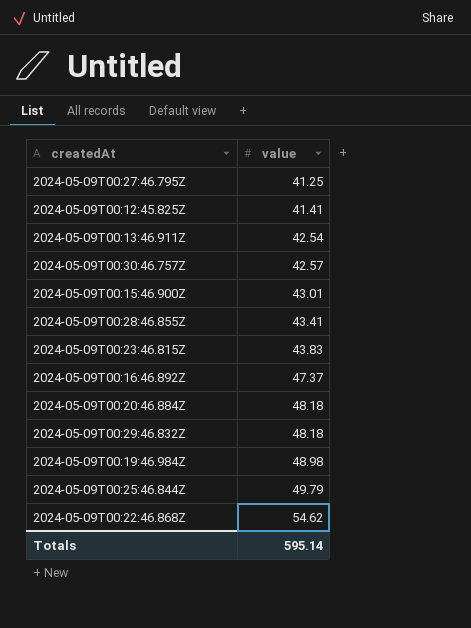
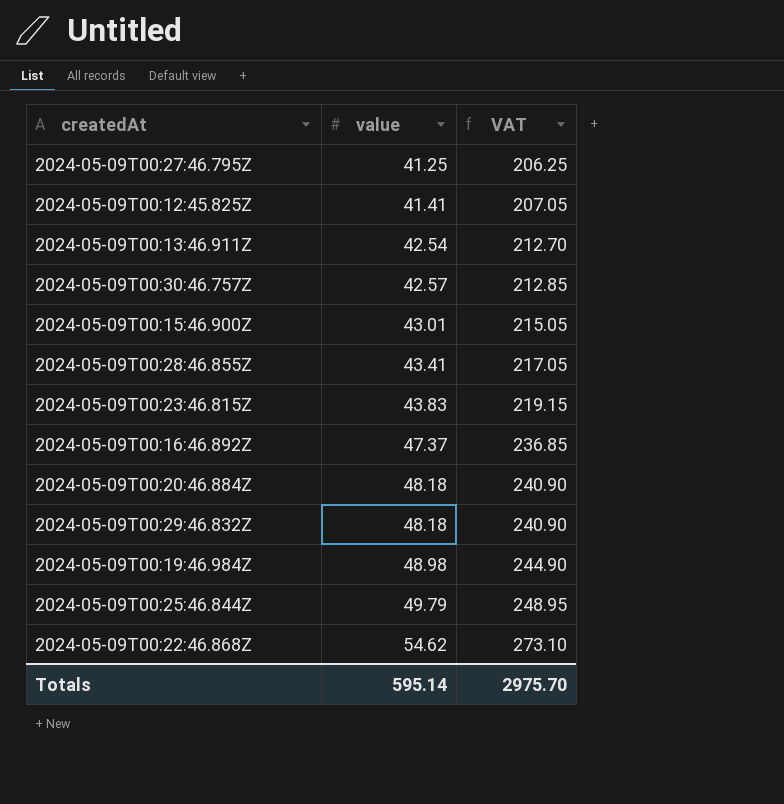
column VAT | formula: none -> [value] * 5

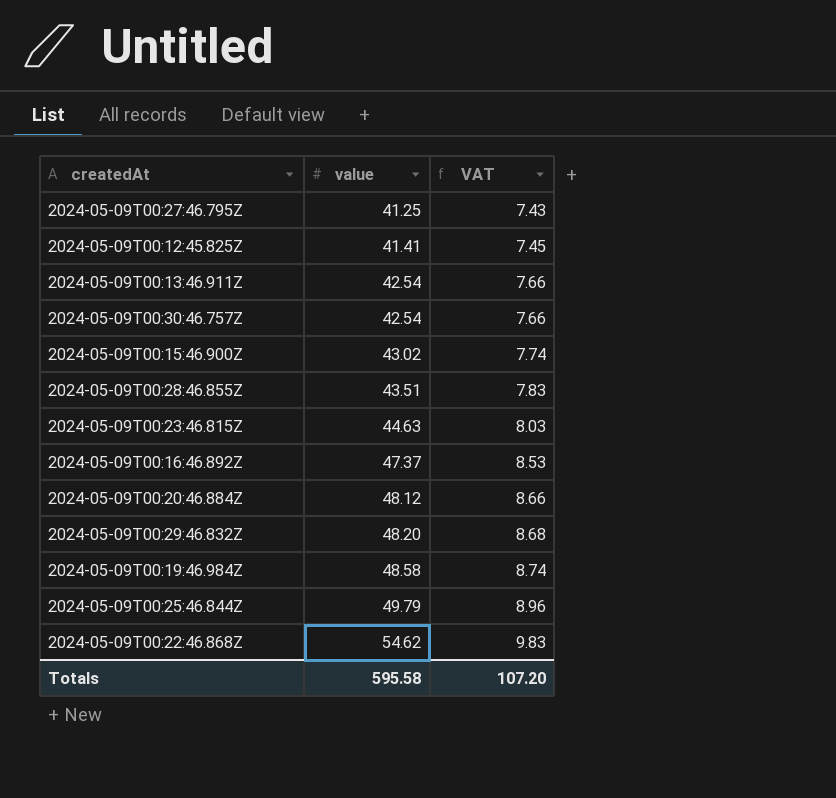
column VAT | formula: [value] * 5 -> [value] * 0.18
2024-05-09T00:30:46.757Z | value: 42.57 -> 42.54
2024-05-09T00:15:46.900Z | value: 43.01 -> 43.02
2024-05-09T00:28:46.855Z | value: 43.41 -> 43.51
2024-05-09T00:23:46.815Z | value: 43.83 -> 44.63
2024-05-09T00:20:46.884Z | value: 48.18 -> 48.12
2024-05-09T00:29:46.832Z | value: 48.18 -> 48.20
2024-05-09T00:19:46.984Z | value: 48.98 -> 48.58
Totals | value: 595.14 -> 595.58
Totals | VAT: 2975.70 -> 107.20

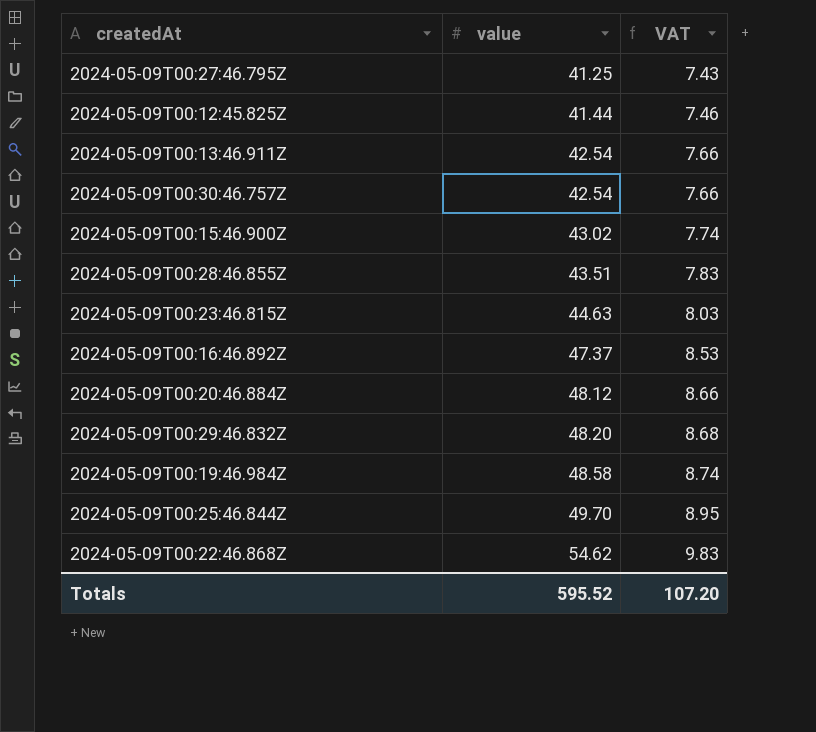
2024-05-09T00:12:45.825Z | value: 41.41 -> 41.44
2024-05-09T00:12:45.825Z | VAT: 7.45 -> 7.46
2024-05-09T00:25:46.844Z | value: 49.79 -> 49.70
2024-05-09T00:25:46.844Z | VAT: 8.96 -> 8.95
Totals | value: 595.58 -> 595.52

